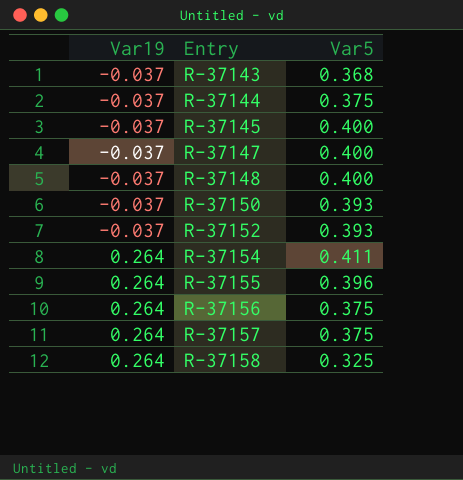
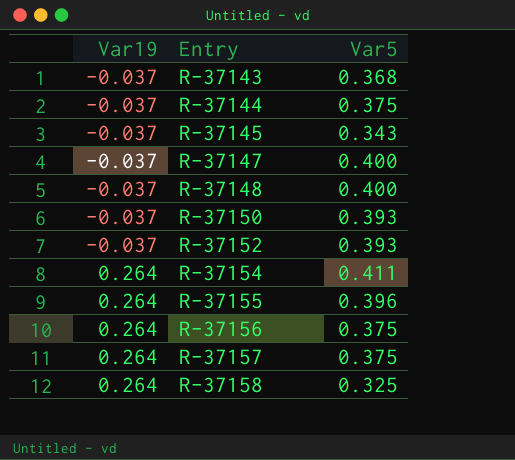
R-37145 | Var5: 0.400 -> 0.343

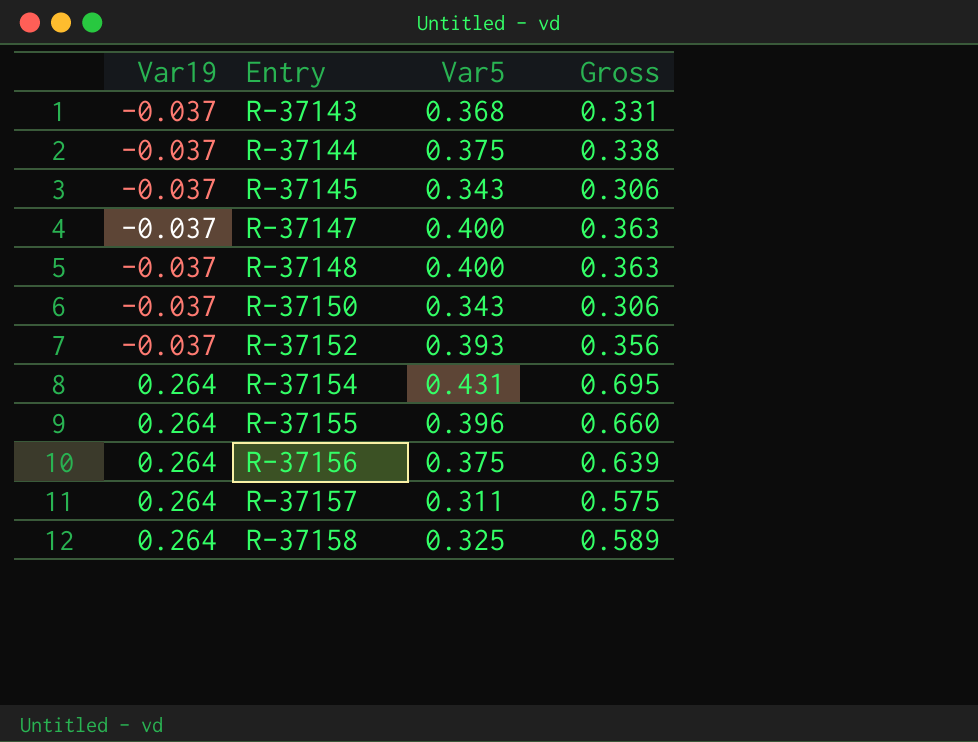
column Gross | formula: none -> [Var19] + [Var5]
R-37150 | Var5: 0.393 -> 0.343
R-37154 | Var5: 0.411 -> 0.431
R-37157 | Var5: 0.375 -> 0.311

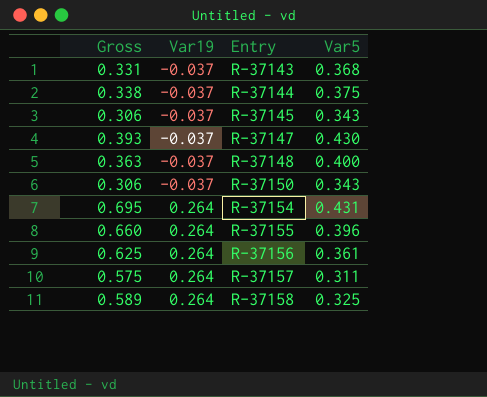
column Gross | position: 4 -> 1
row R-37152: -0.037 | 0.393 | 0.356 -> none
R-37147 | Gross: 0.363 -> 0.393
R-37147 | Var5: 0.400 -> 0.430
R-37156 | Gross: 0.639 -> 0.625
R-37156 | Var5: 0.375 -> 0.361

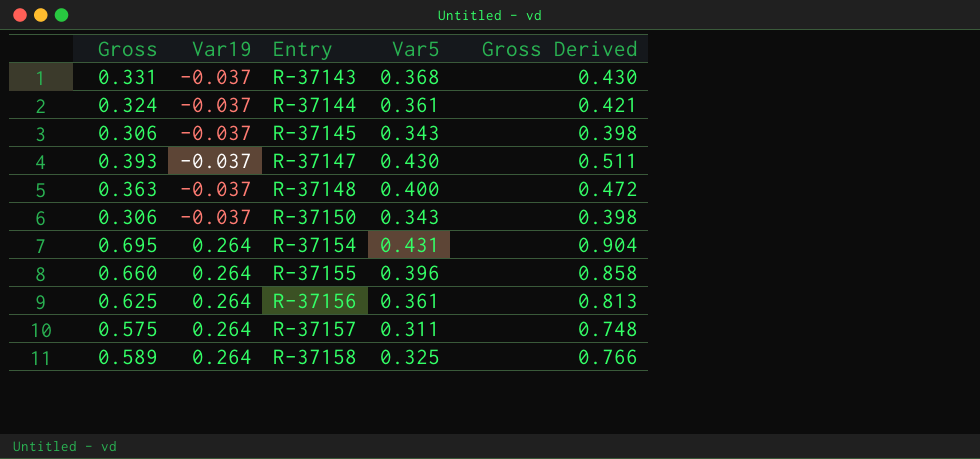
column Gross Derived | formula: none -> [Gross] * 1.3
R-37144 | Gross: 0.338 -> 0.324
R-37144 | Var5: 0.375 -> 0.361

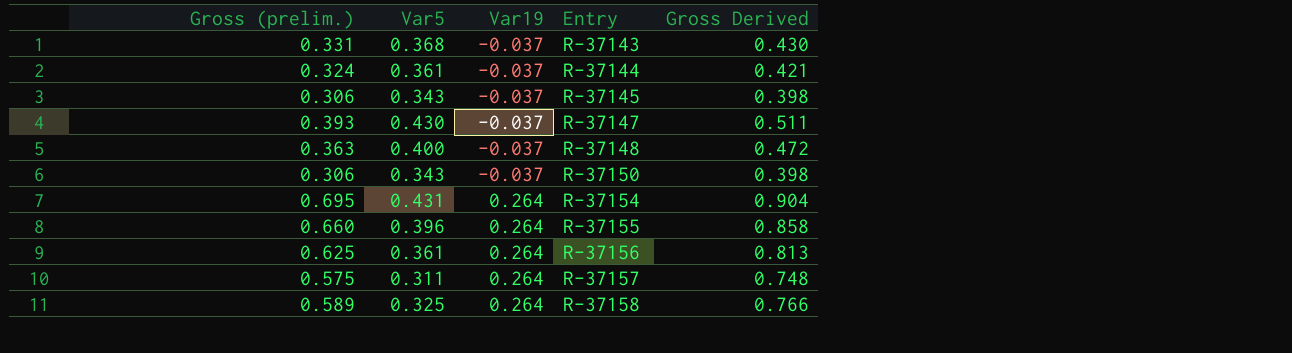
column name: Gross -> Gross (prelim.)
column Var5 | position: 4 -> 2

